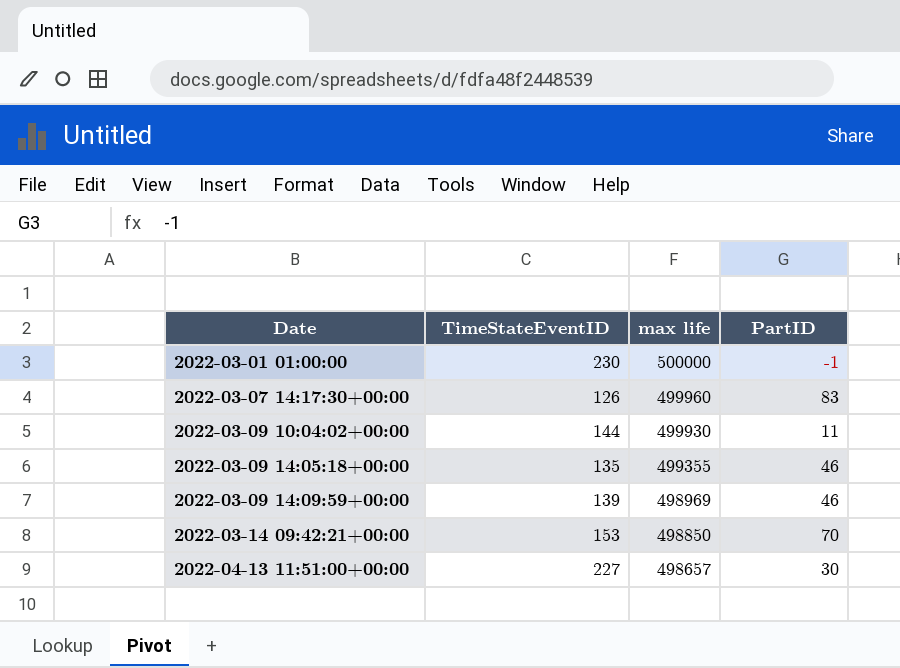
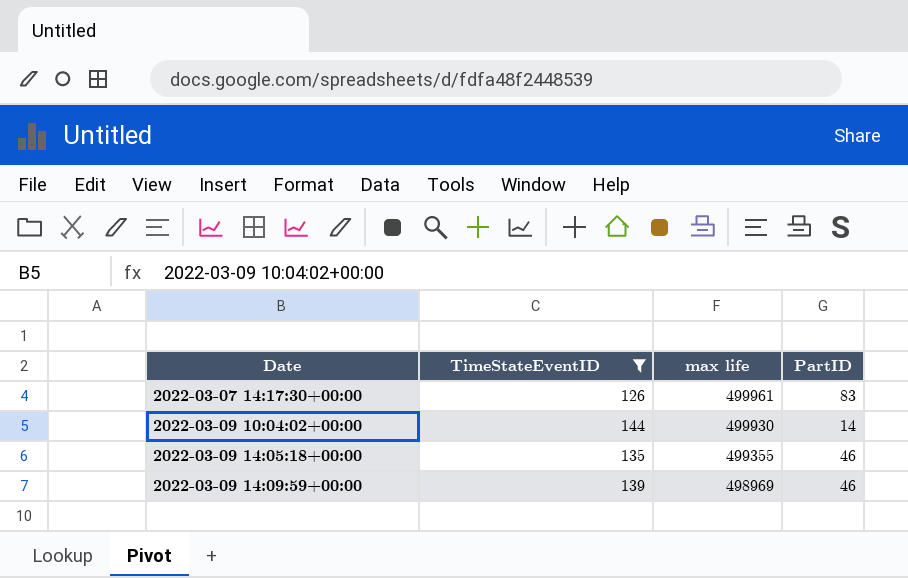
filter: none -> TimeStateEventID <= 144
2022-03-07 14:17:30+00:00 | max life: 499960 -> 499961
2022-03-09 10:04:02+00:00 | PartID: 11 -> 14

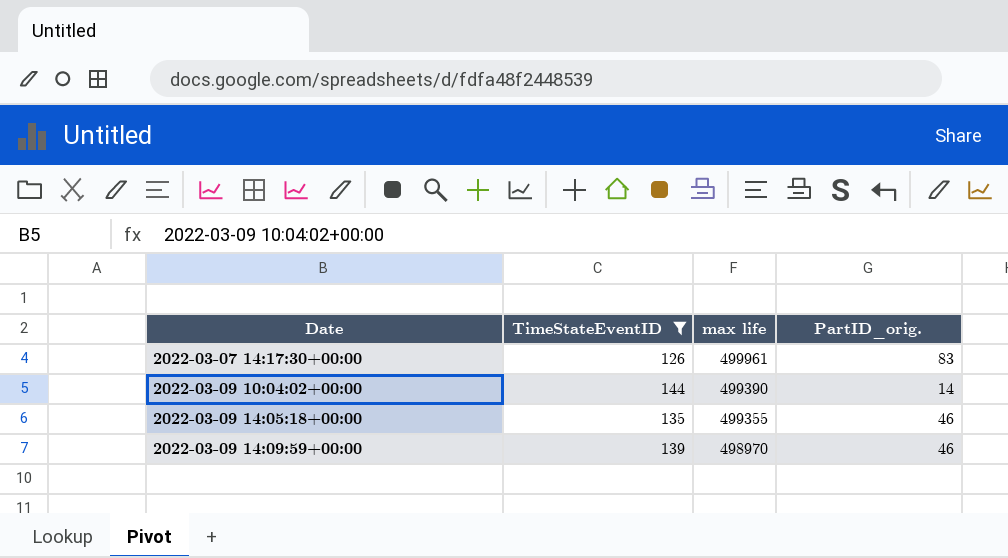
column name: PartID -> PartID_orig.
2022-03-09 10:04:02+00:00 | max life: 499930 -> 499390
2022-03-09 14:09:59+00:00 | max life: 498969 -> 498970

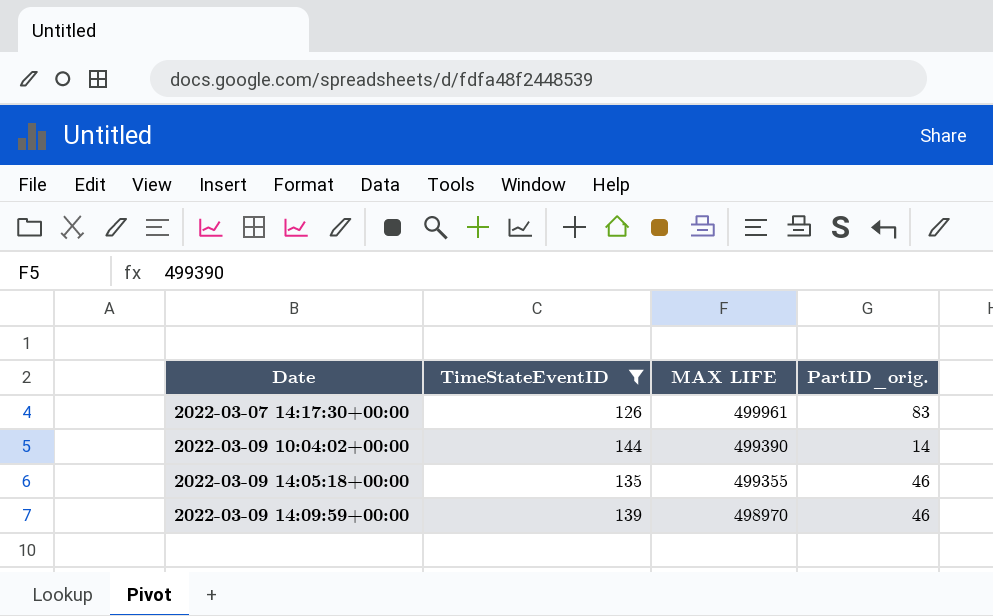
column name: max life -> MAX LIFE

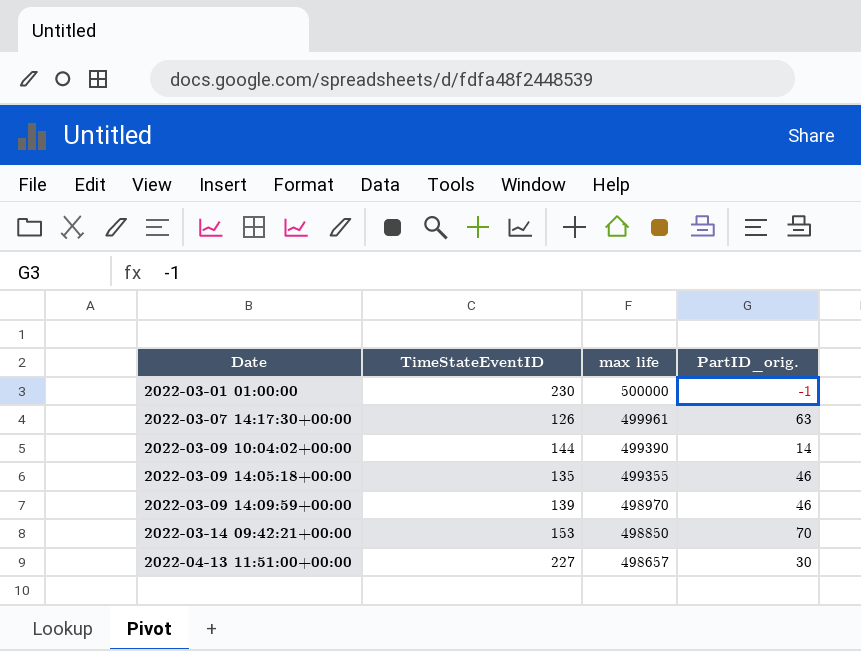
filter: TimeStateEventID <= 144 -> none
column name: MAX LIFE -> max life
2022-03-07 14:17:30+00:00 | PartID_orig.: 83 -> 63

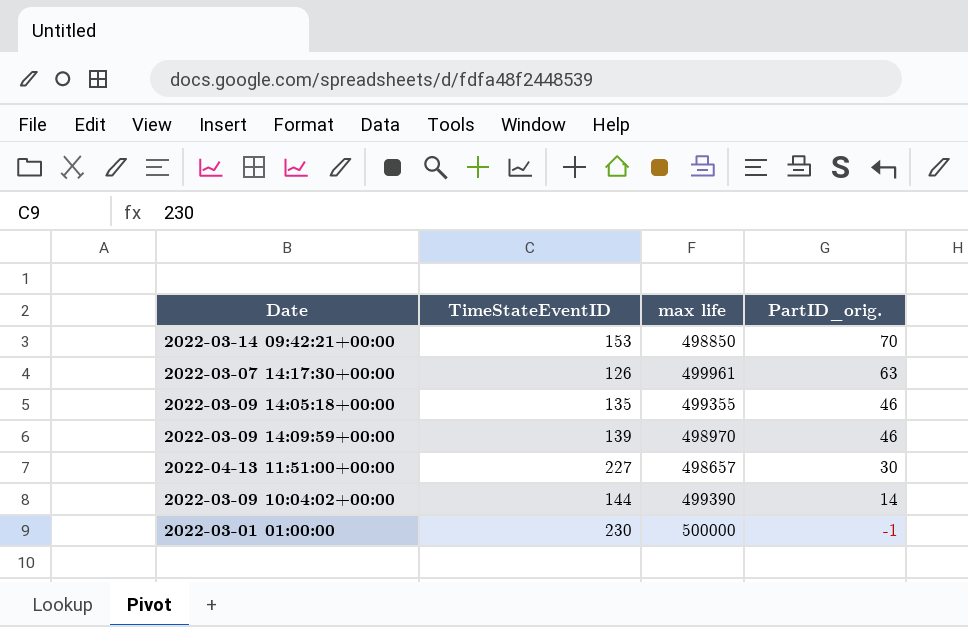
row order: Date ascending -> PartID_orig. descending

